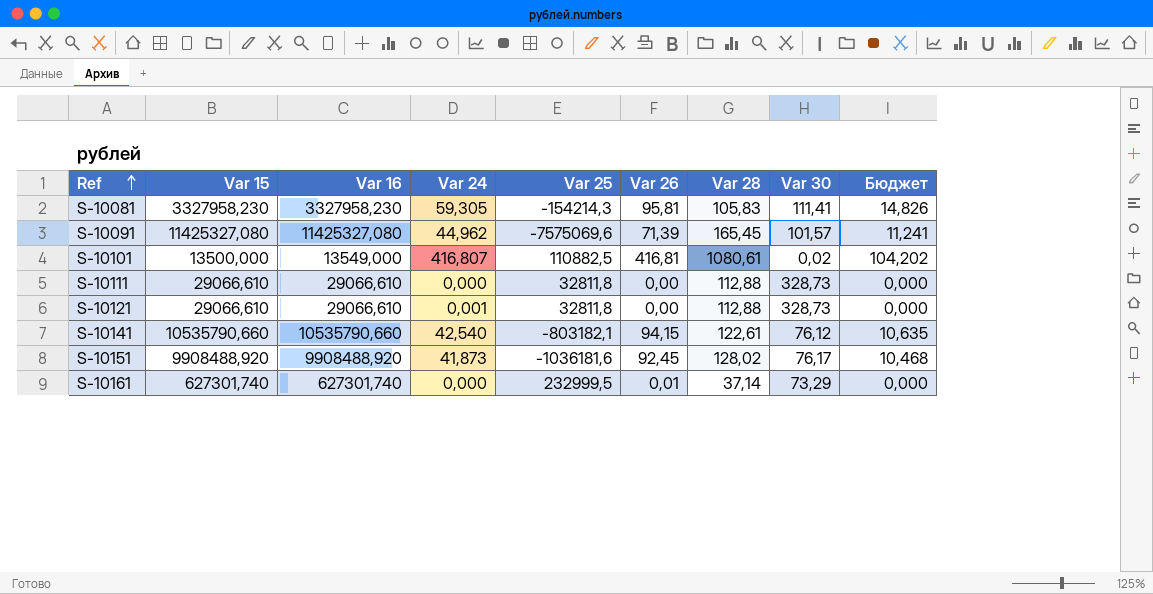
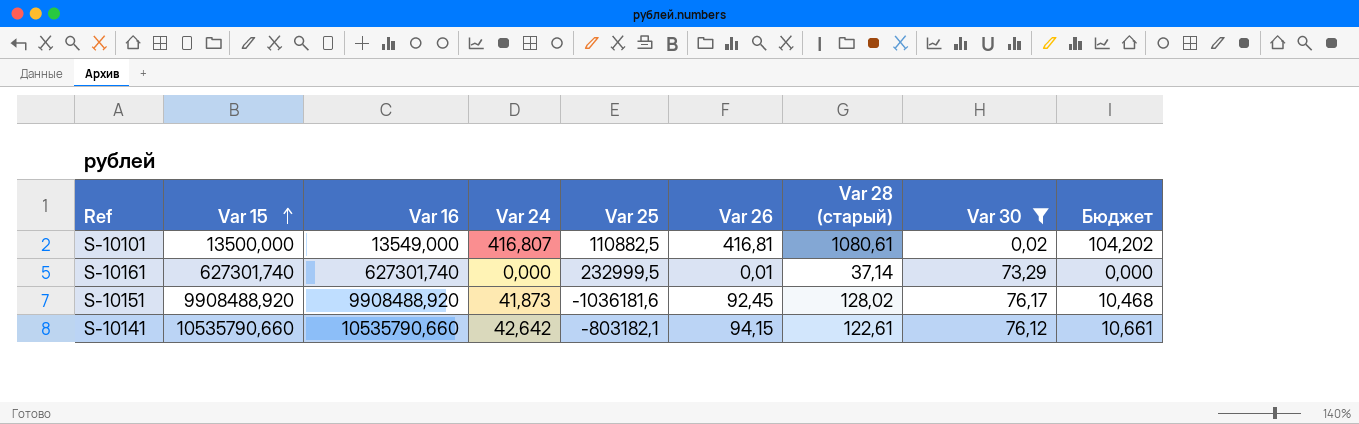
filter: none -> Var 30 <= 76,17
row order: Ref ascending -> Var 15 ascending
column name: Var 28 -> Var 28 (старый)
S-10141 | Var 24: 42,540 -> 42,642
S-10141 | Бюджет: 10,635 -> 10,661

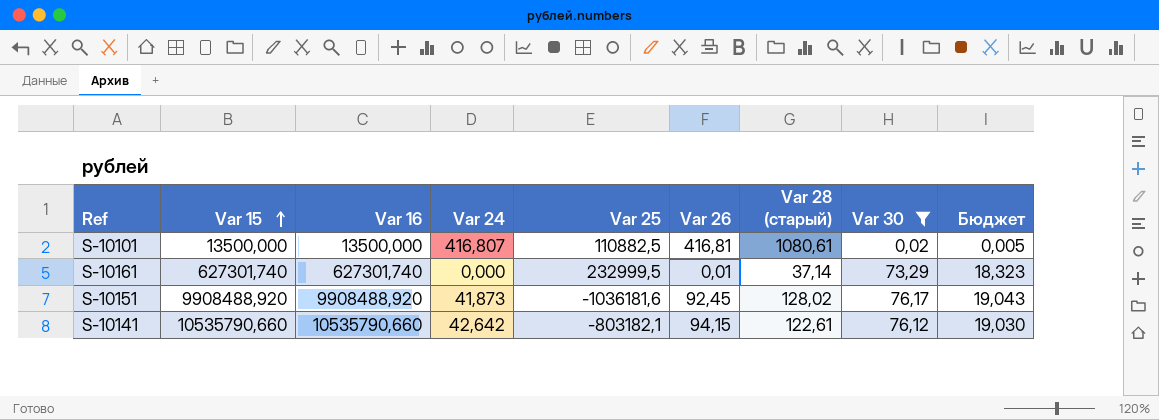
column Бюджет | formula: [Var 24] * 0,25 -> [Var 30] * 0,25
S-10101 | Var 16: 13549,000 -> 13500,000

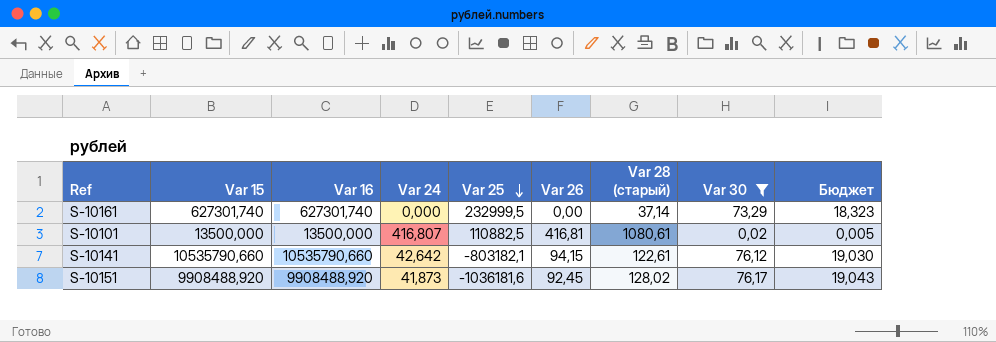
row order: Var 15 ascending -> Var 25 descending
S-10161 | Var 26: 0,01 -> 0,00

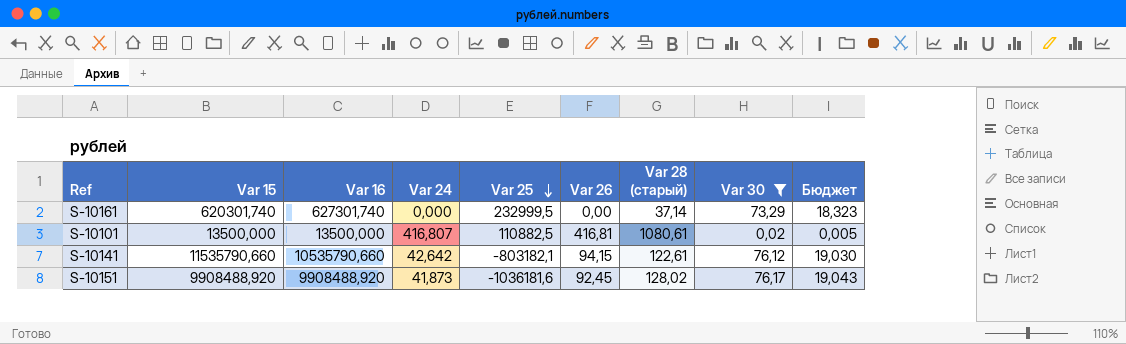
S-10161 | Var 15: 627301,740 -> 620301,740
S-10141 | Var 15: 10535790,660 -> 11535790,660

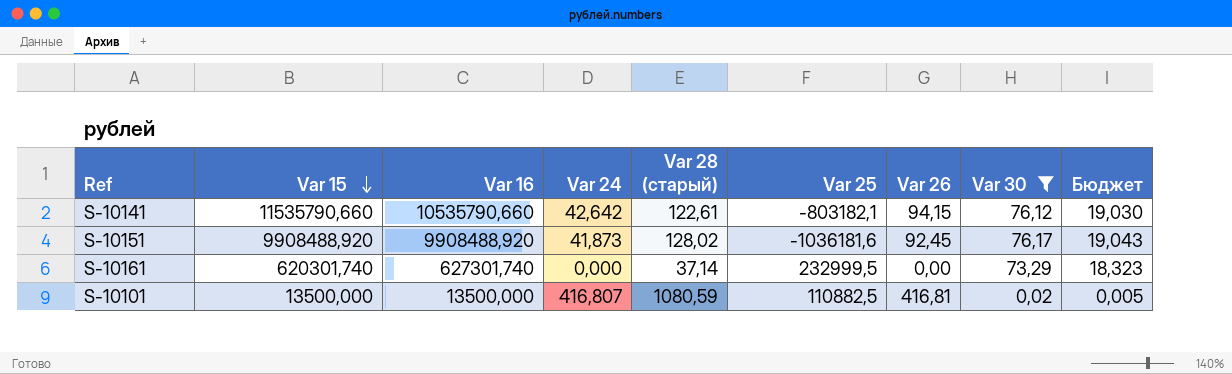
row order: Var 25 descending -> Var 15 descending
column Var 28 (старый) | position: 7 -> 5
S-10101 | Var 28 (старый): 1080,61 -> 1080,59

